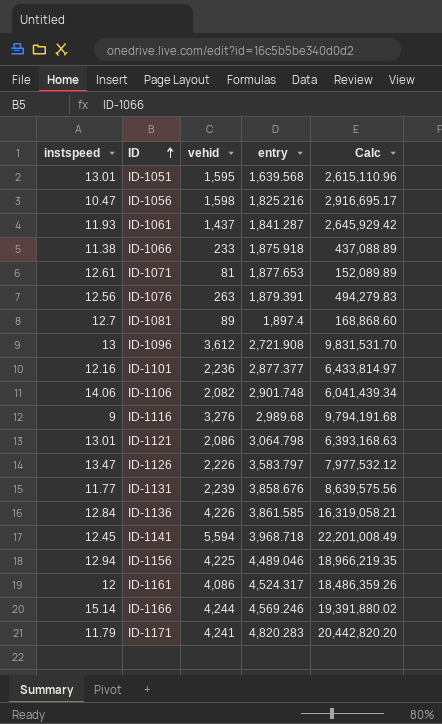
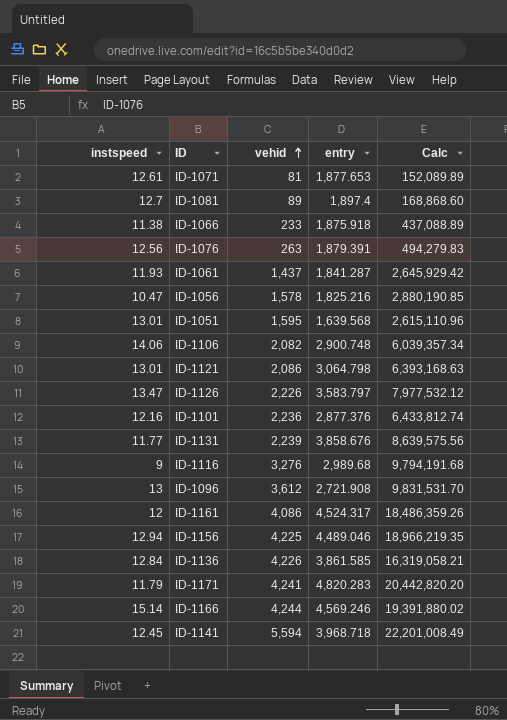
row order: ID ascending -> vehid ascending
ID-1056 | vehid: 1,598 -> 1,578
ID-1056 | Calc: 2,916,695.17 -> 2,880,190.85
ID-1106 | entry: 2,901.748 -> 2,900.748
ID-1106 | Calc: 6,041,439.34 -> 6,039,357.34
ID-1101 | entry: 2,877.377 -> 2,877.376
ID-1101 | Calc: 6,433,814.97 -> 6,433,812.74

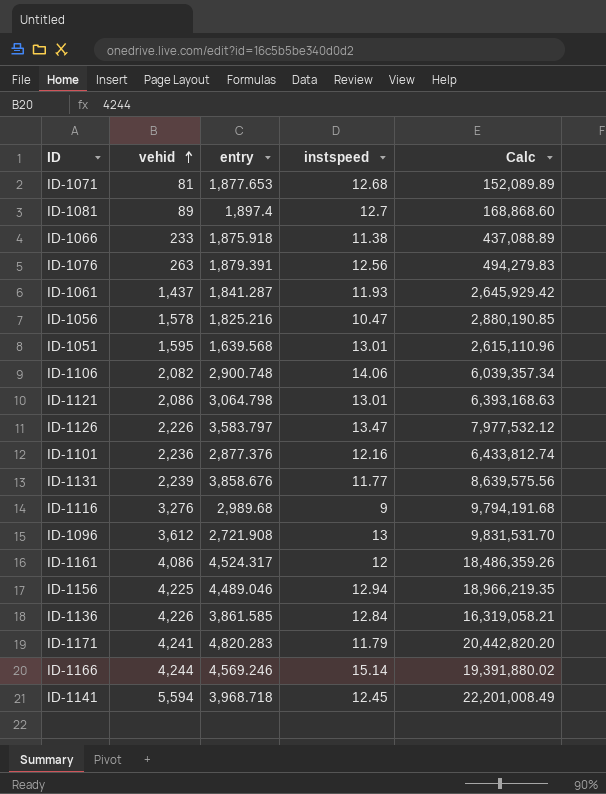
column instspeed | position: 1 -> 4
ID-1071 | instspeed: 12.61 -> 12.68

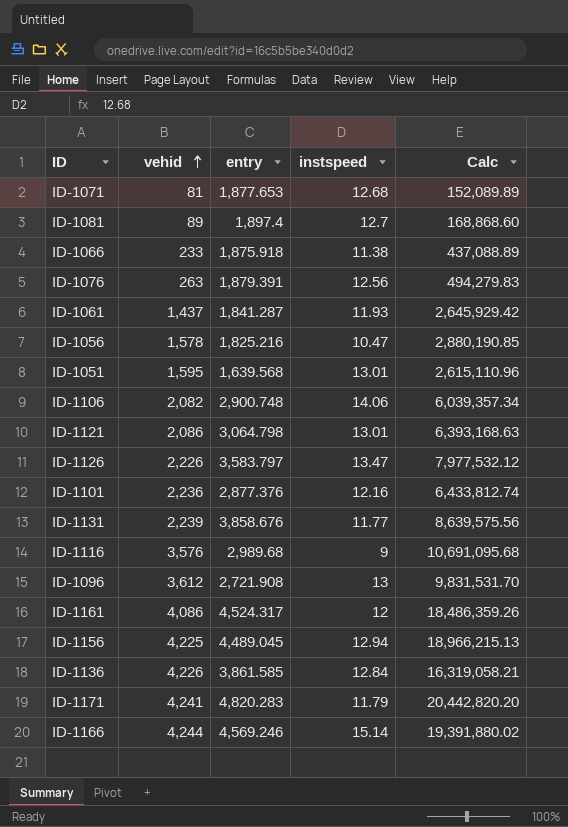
row ID-1141: 5,594 | 3,968.718 | 12.45 | 22,201,008.49 -> none
ID-1116 | vehid: 3,276 -> 3,576
ID-1116 | Calc: 9,794,191.68 -> 10,691,095.68
ID-1156 | entry: 4,489.046 -> 4,489.045
ID-1156 | Calc: 18,966,219.35 -> 18,966,215.13

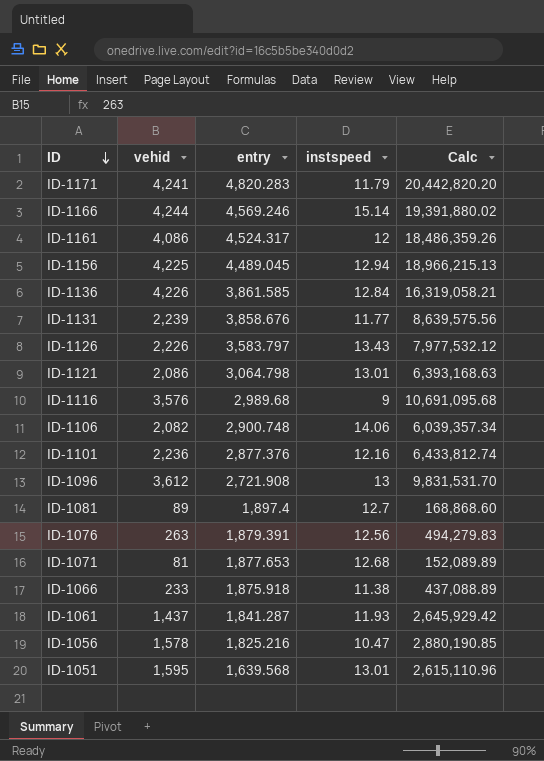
row order: vehid ascending -> ID descending
ID-1126 | instspeed: 13.47 -> 13.43

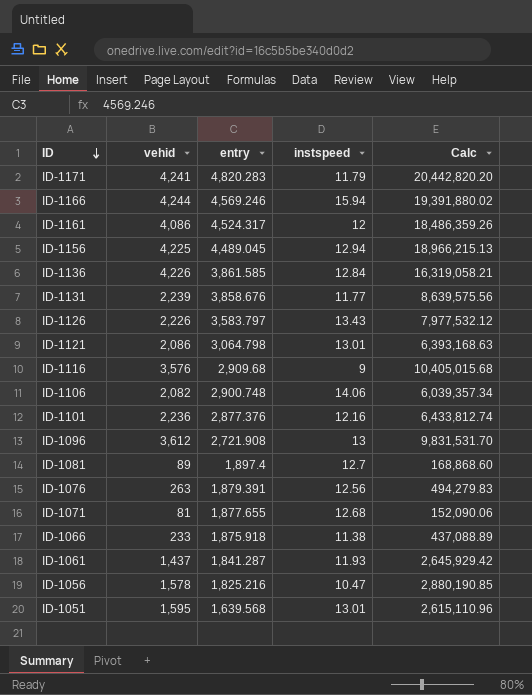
ID-1166 | instspeed: 15.14 -> 15.94
ID-1116 | entry: 2,989.68 -> 2,909.68
ID-1116 | Calc: 10,691,095.68 -> 10,405,015.68
ID-1071 | entry: 1,877.653 -> 1,877.655
ID-1071 | Calc: 152,089.89 -> 152,090.06

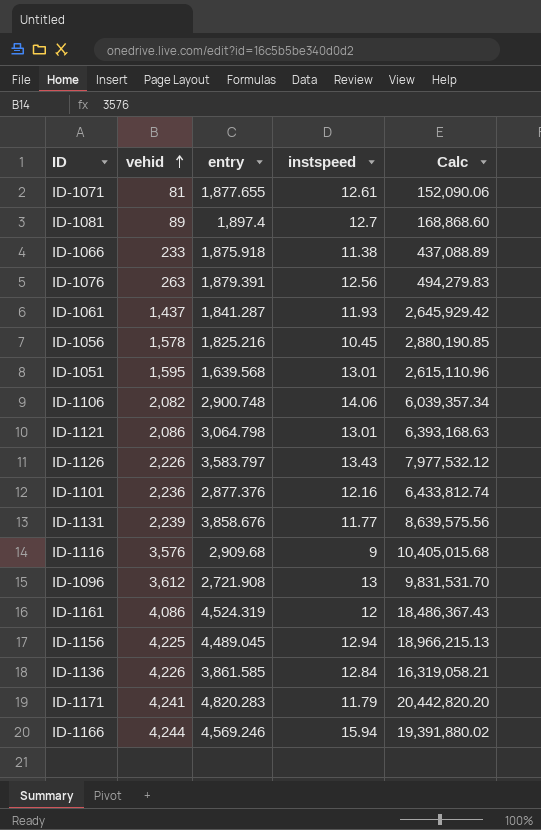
row order: ID descending -> vehid ascending
ID-1071 | instspeed: 12.68 -> 12.61
ID-1056 | instspeed: 10.47 -> 10.45
ID-1161 | entry: 4,524.317 -> 4,524.319
ID-1161 | Calc: 18,486,359.26 -> 18,486,367.43

